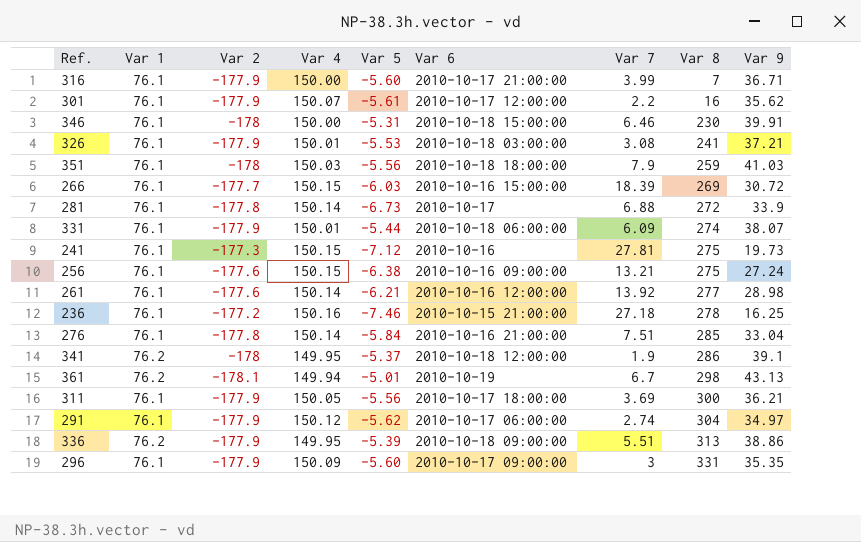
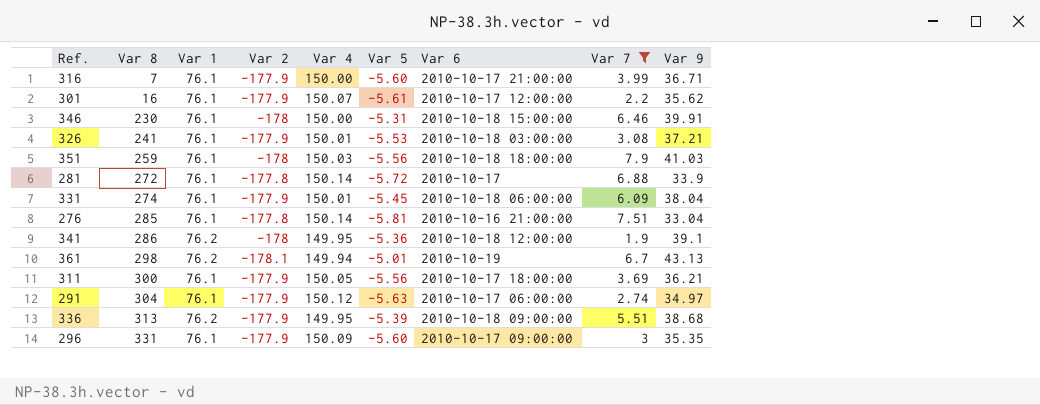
filter: none -> Var 7 <= 7.9
column Var 8 | position: 8 -> 2
281 | Var 5: -6.73 -> -5.72
331 | Var 5: -5.44 -> -5.45
331 | Var 9: 38.07 -> 38.04
276 | Var 5: -5.84 -> -5.81
341 | Var 5: -5.37 -> -5.36
291 | Var 5: -5.62 -> -5.63
336 | Var 9: 38.86 -> 38.68

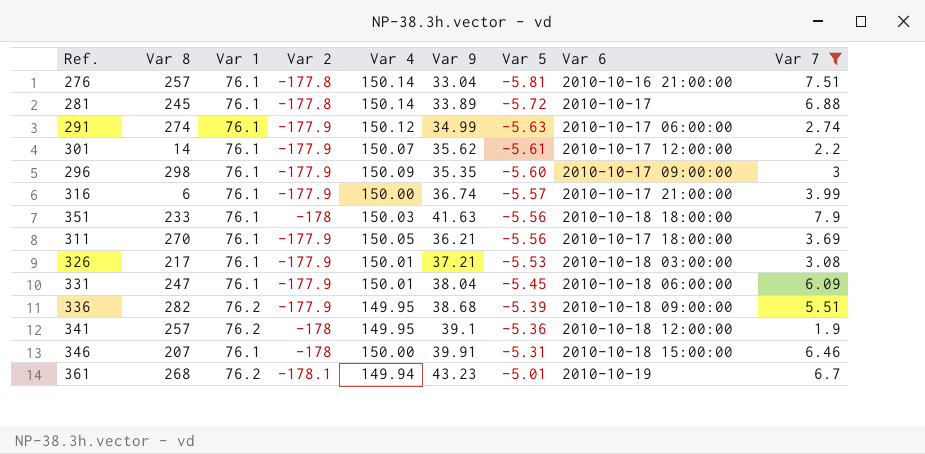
row order: Var 8 ascending -> Var 5 ascending
column Var 9 | position: 9 -> 6
276 | Var 8: 285 -> 257
281 | Var 8: 272 -> 245
281 | Var 9: 33.9 -> 33.89
291 | Var 8: 304 -> 274
291 | Var 9: 34.97 -> 34.99
301 | Var 8: 16 -> 14
296 | Var 8: 331 -> 298
316 | Var 8: 7 -> 6
316 | Var 9: 36.71 -> 36.74
316 | Var 5: -5.60 -> -5.57
351 | Var 8: 259 -> 233
351 | Var 9: 41.03 -> 41.63
311 | Var 8: 300 -> 270
326 | Var 8: 241 -> 217
331 | Var 8: 274 -> 247
336 | Var 8: 313 -> 282
341 | Var 8: 286 -> 257
346 | Var 8: 230 -> 207
361 | Var 8: 298 -> 268
361 | Var 9: 43.13 -> 43.23

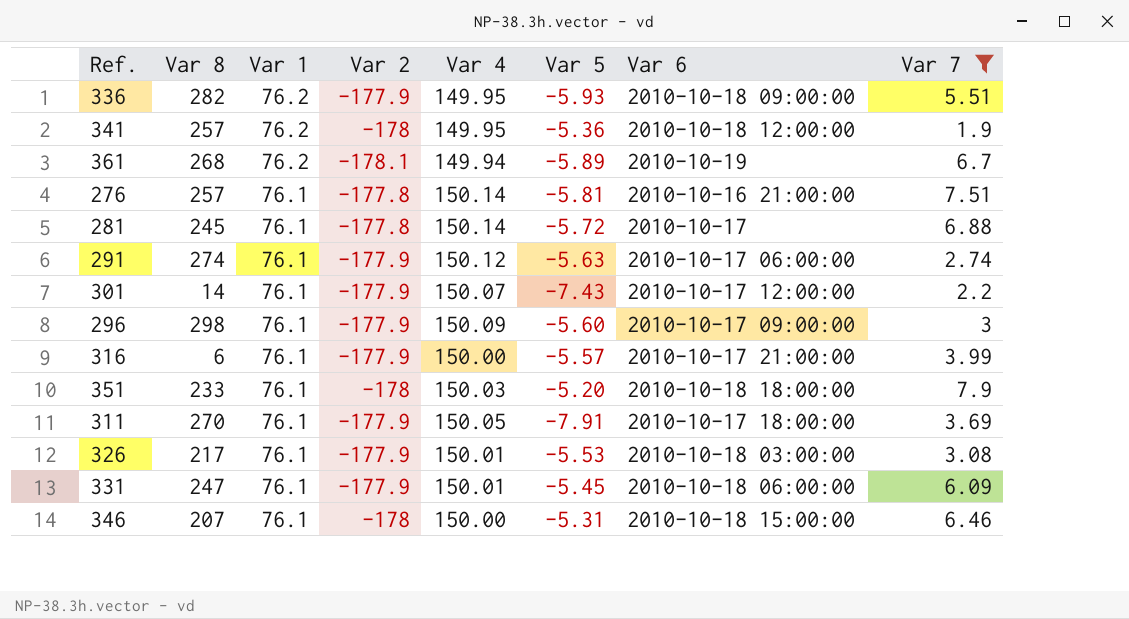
row order: Var 5 ascending -> Var 1 descending
column Var 9 | position: 6 -> none
336 | Var 5: -5.39 -> -5.93
361 | Var 5: -5.01 -> -5.89
301 | Var 5: -5.61 -> -7.43
351 | Var 5: -5.56 -> -5.20
311 | Var 5: -5.56 -> -7.91

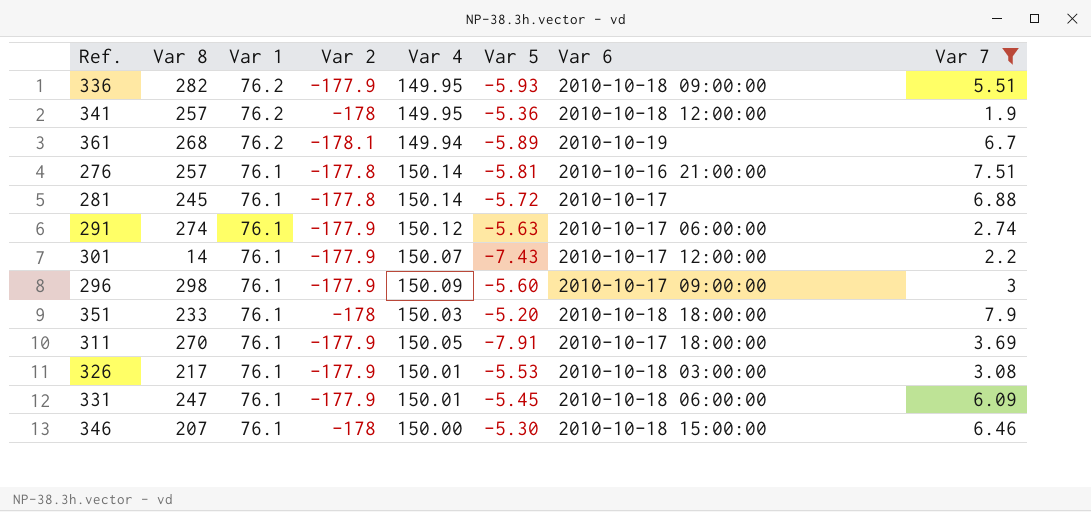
row 316: 6 | 76.1 | -177.9 | 150.00 | -5.57 | 2010-10-17 21:00:00 | 3.99 -> none
346 | Var 5: -5.31 -> -5.30

